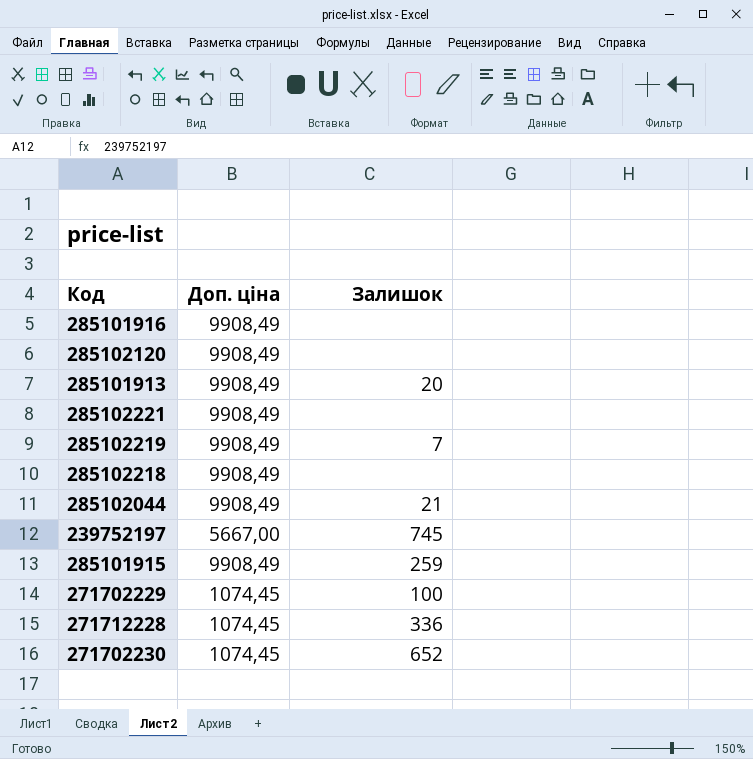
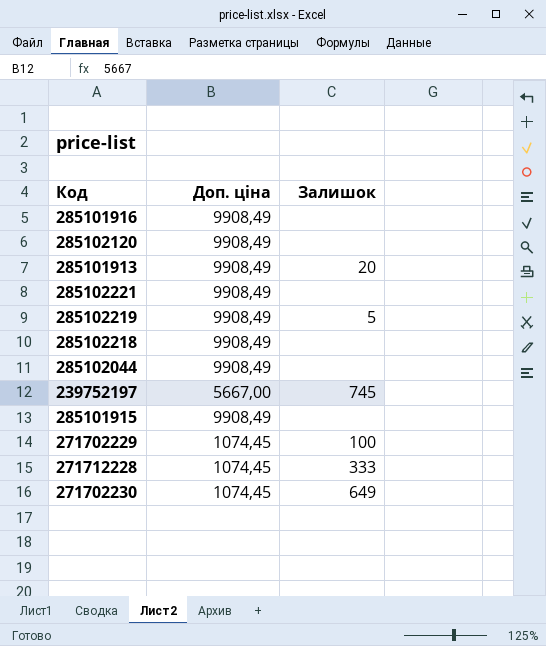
285102219 | Залишок: 7 -> 5
285102044 | Залишок: 21 -> none
285101915 | Залишок: 259 -> none
271712228 | Залишок: 336 -> 333
271702230 | Залишок: 652 -> 649

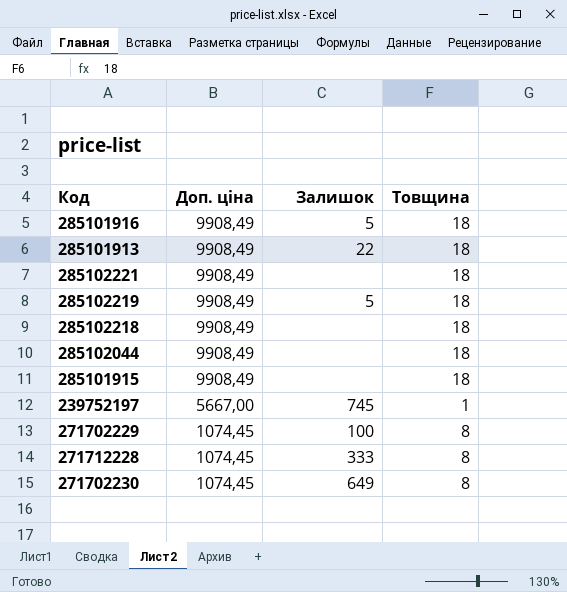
row order: none -> Доп. ціна descending
column Товщина | position: none -> 4
row 285102120: 9908,49 | none -> none
285101916 | Залишок: none -> 5
285101913 | Залишок: 20 -> 22

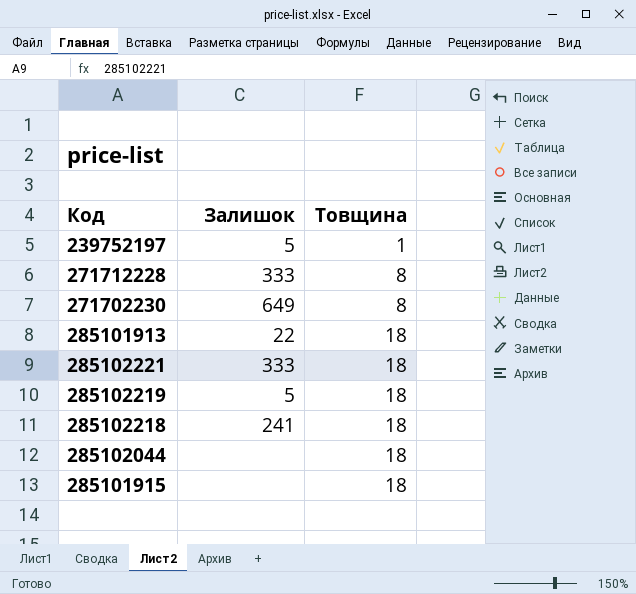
row order: Доп. ціна descending -> Товщина ascending
column Доп. ціна | position: 2 -> none
row 285101916: 9908,49 | 5 | 18 -> none
row 271702229: 1074,45 | 100 | 8 -> none
239752197 | Залишок: 745 -> 5
285102221 | Залишок: none -> 333
285102218 | Залишок: none -> 241

